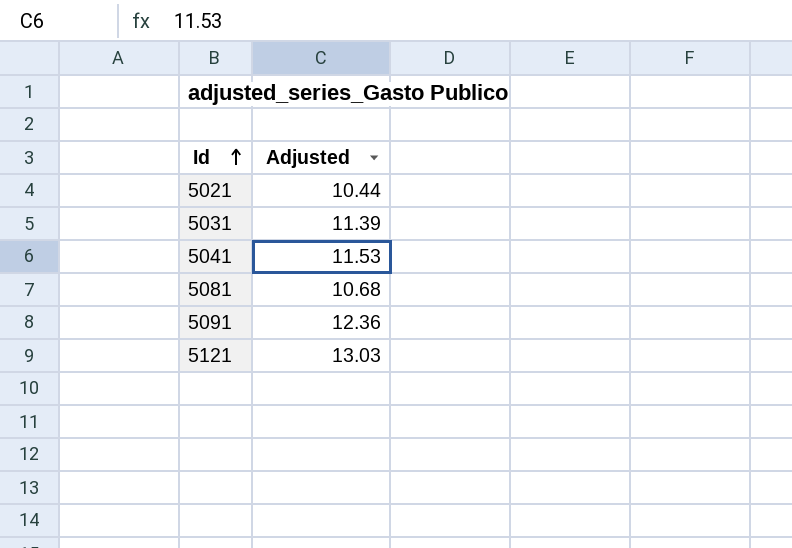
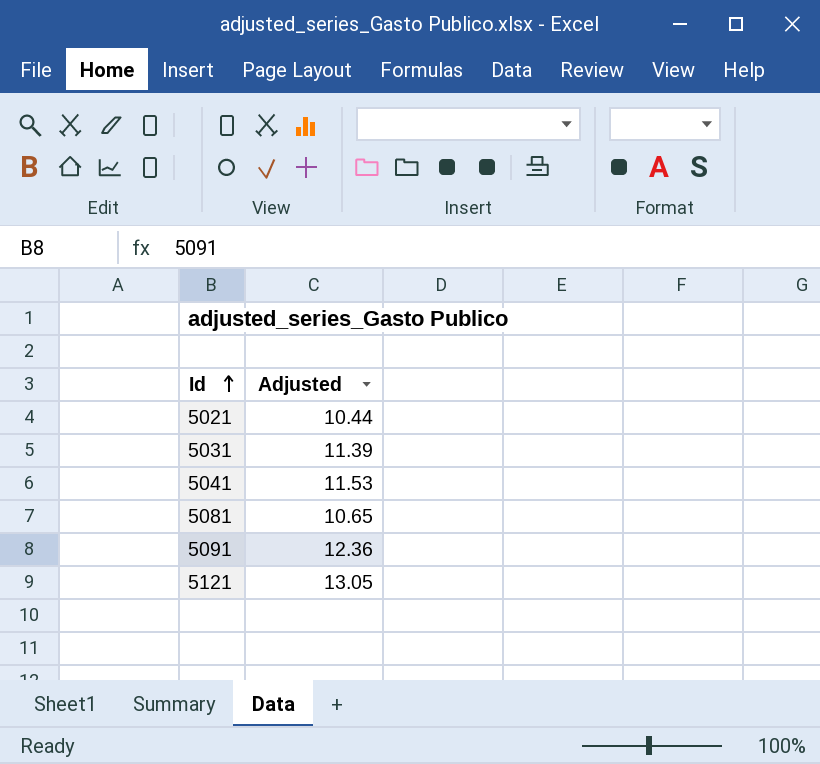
5081 | Adjusted: 10.68 -> 10.65
5121 | Adjusted: 13.03 -> 13.05

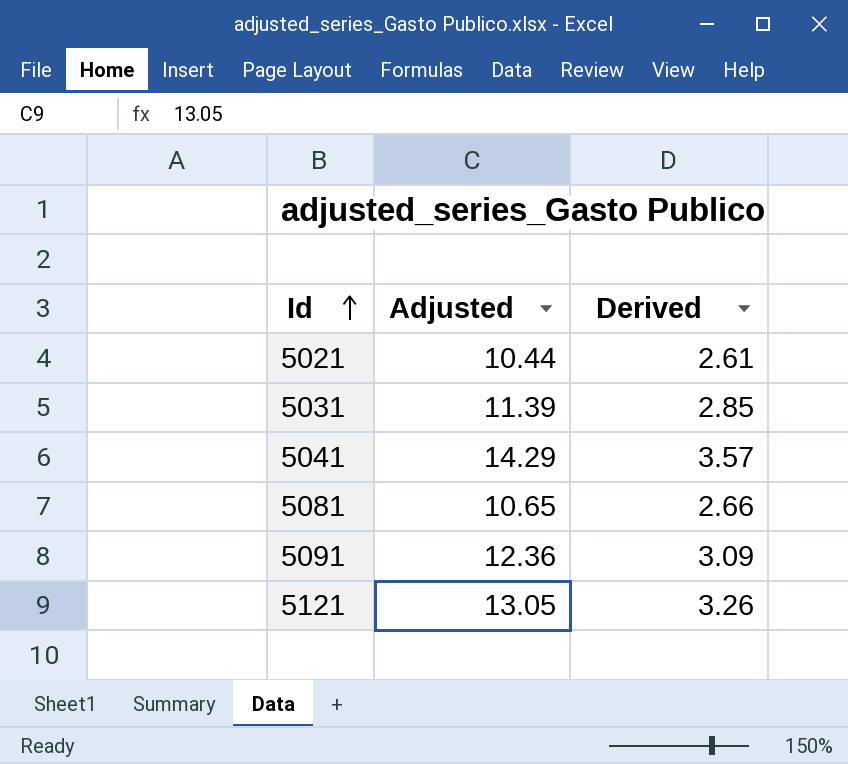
column Derived | formula: none -> [Adjusted] * 0.25
5041 | Adjusted: 11.53 -> 14.29

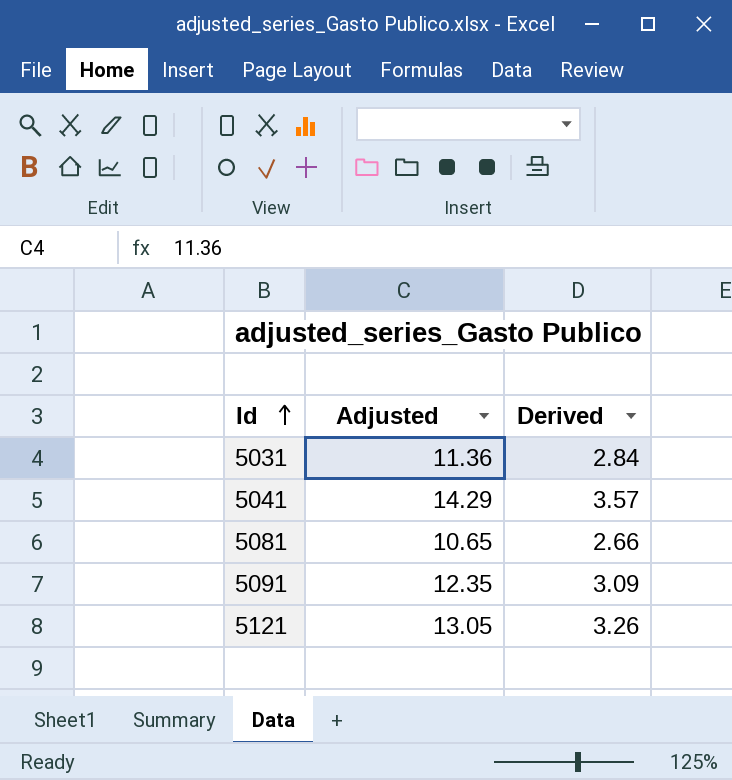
row 5021: 10.44 | 2.61 -> none
5031 | Adjusted: 11.39 -> 11.36
5031 | Derived: 2.85 -> 2.84
5091 | Adjusted: 12.36 -> 12.35

